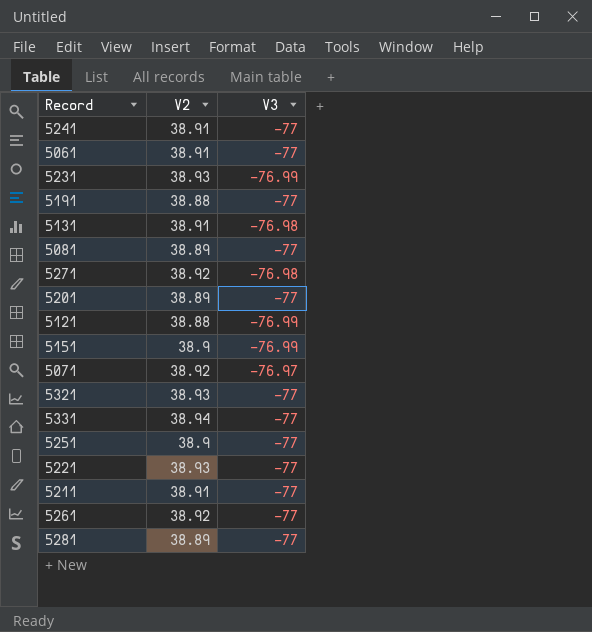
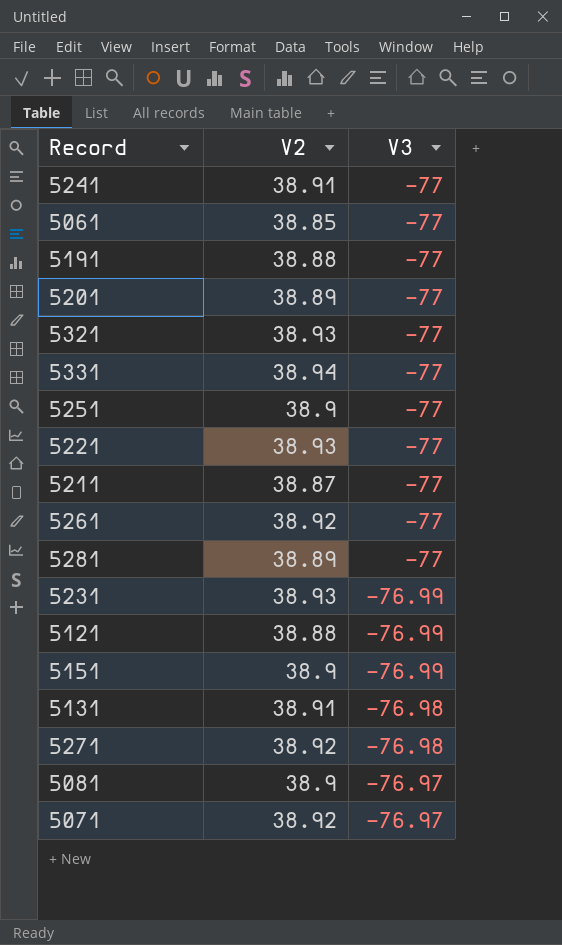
row order: none -> V3 ascending
5061 | V2: 38.91 -> 38.85
5211 | V2: 38.91 -> 38.87
5081 | V2: 38.89 -> 38.9
5081 | V3: -77 -> -76.97

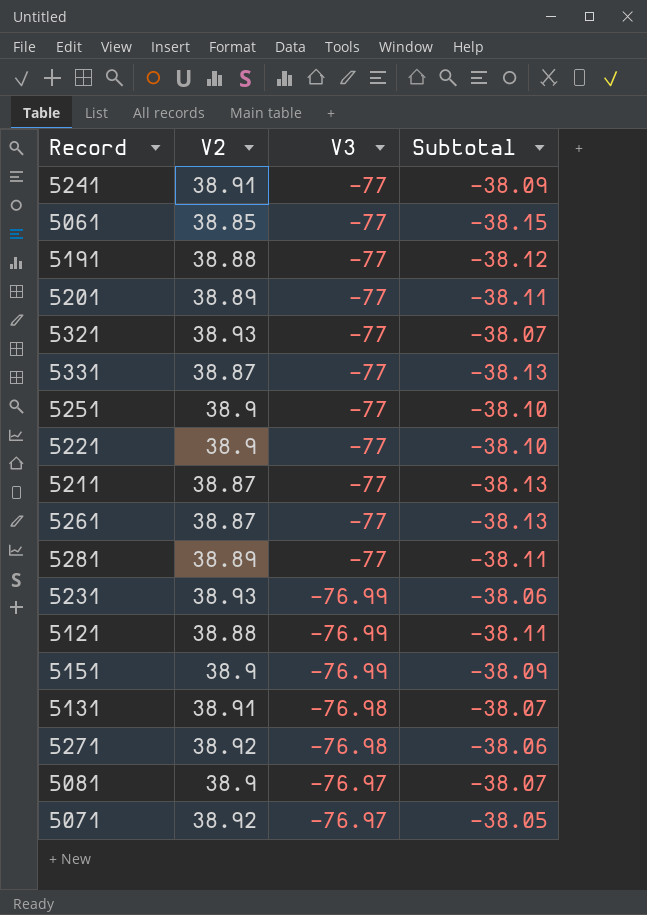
column Subtotal | formula: none -> [V2] + [V3]
5331 | V2: 38.94 -> 38.87
5221 | V2: 38.93 -> 38.9
5261 | V2: 38.92 -> 38.87

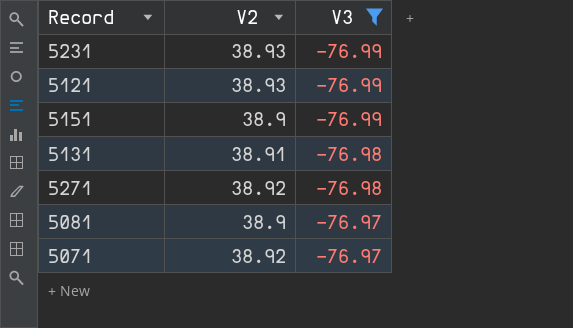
filter: none -> V3 != -77
column Subtotal | formula: [V2] + [V3] -> none
5121 | V2: 38.88 -> 38.93

